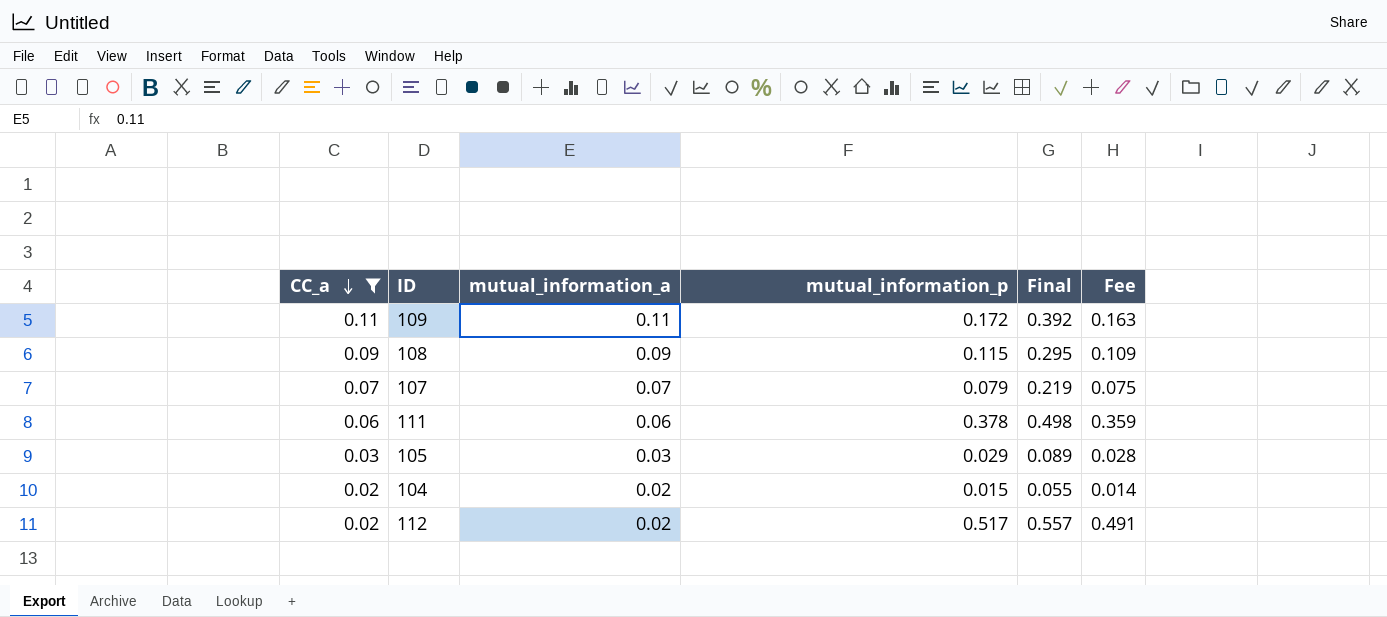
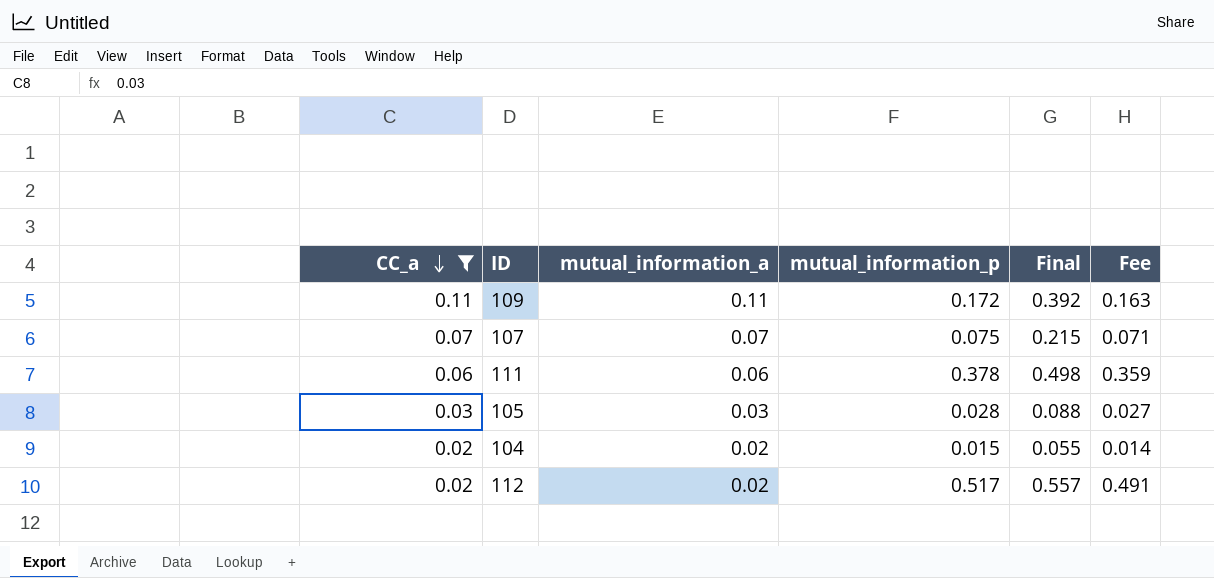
row 108: 0.09 | 0.09 | 0.115 | 0.295 | 0.109 -> none
107 | mutual_information_p: 0.079 -> 0.075
107 | Final: 0.219 -> 0.215
107 | Fee: 0.075 -> 0.071
105 | mutual_information_p: 0.029 -> 0.028
105 | Final: 0.089 -> 0.088
105 | Fee: 0.028 -> 0.027

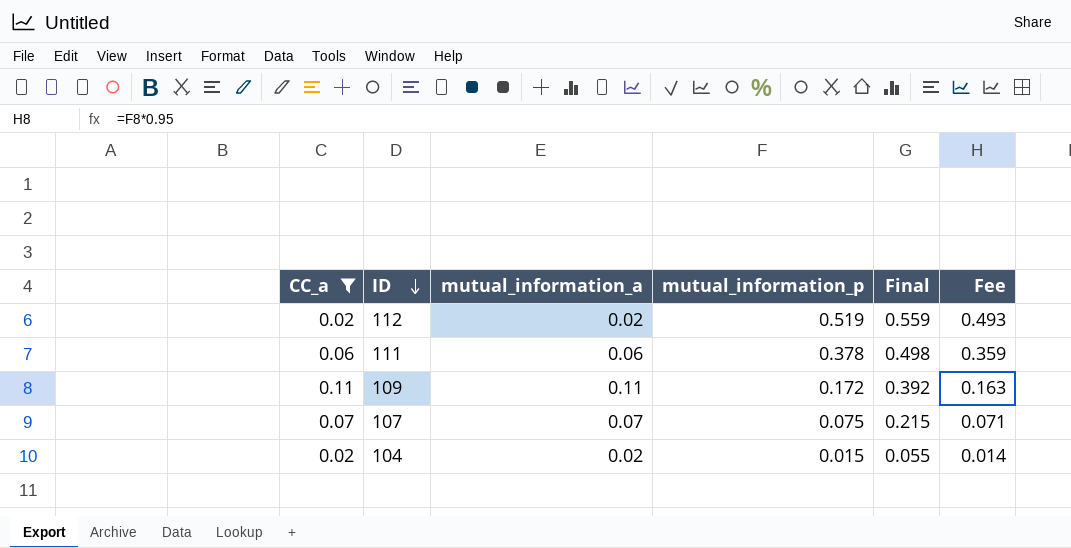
row order: CC_a descending -> ID descending
row 105: 0.03 | 0.03 | 0.028 | 0.088 | 0.027 -> none
112 | mutual_information_p: 0.517 -> 0.519
112 | Final: 0.557 -> 0.559
112 | Fee: 0.491 -> 0.493

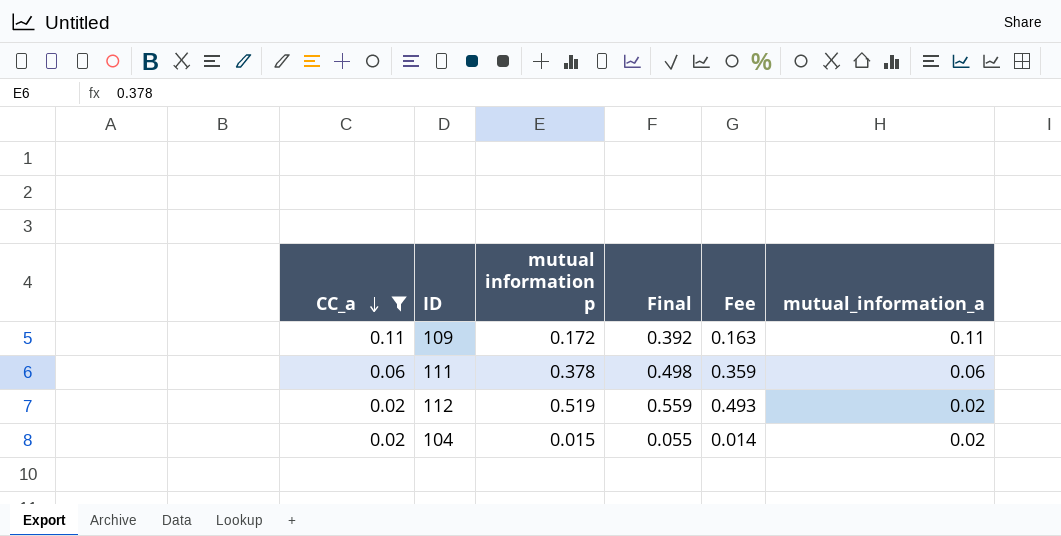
row order: ID descending -> CC_a descending
column name: mutual_information_p -> mutual information p
column mutual_information_a | position: 3 -> 6
row 107: 0.07 | 0.07 | 0.075 | 0.215 | 0.071 -> none

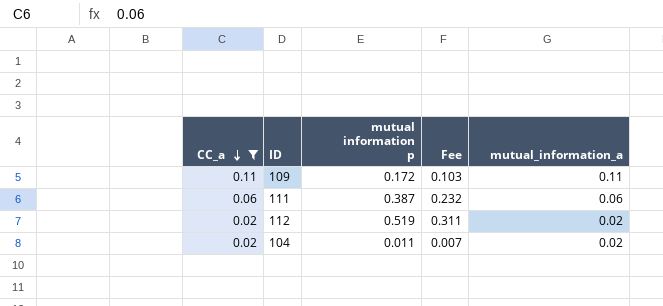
column Final | formula: [CC_a] + [mutual information p] + [mutual_information_a] -> none
column Fee | formula: [mutual information p] * 0.95 -> [mutual information p] * 0.6
111 | mutual information p: 0.378 -> 0.387
104 | mutual information p: 0.015 -> 0.011

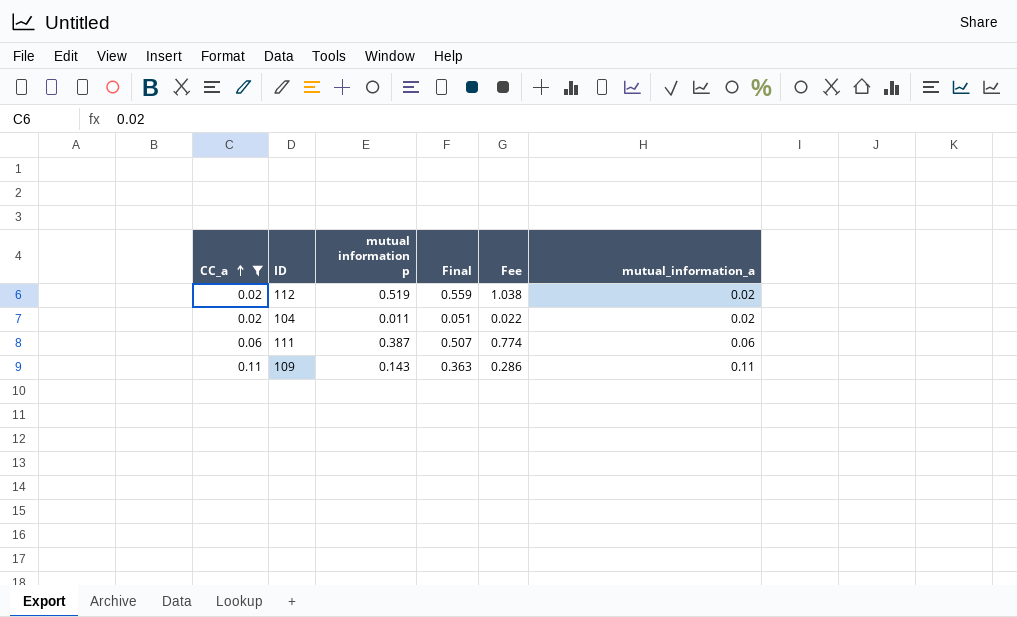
row order: CC_a descending -> CC_a ascending
column Final | formula: none -> [CC_a] + [mutual information p] + [mutual_information_a]
column Fee | formula: [mutual information p] * 0.6 -> [mutual information p] * 2
109 | mutual information p: 0.172 -> 0.143

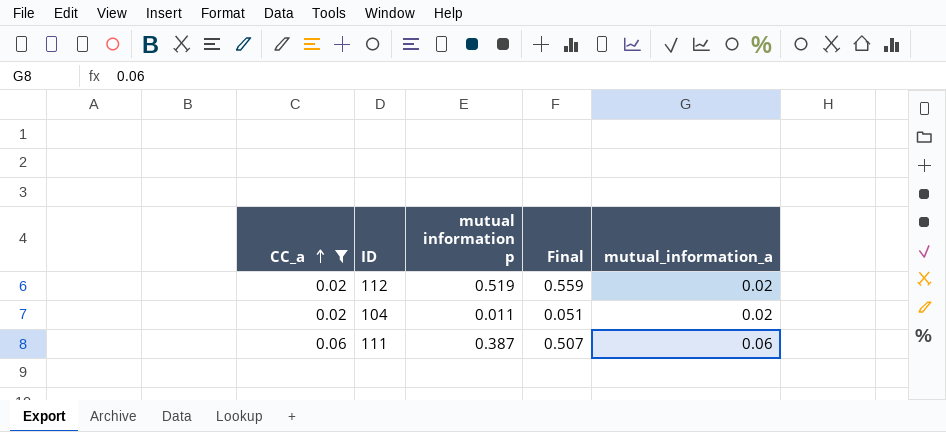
column Fee | formula: [mutual information p] * 2 -> none
row 109: 0.11 | 0.143 | 0.363 | 0.286 | 0.11 -> none

